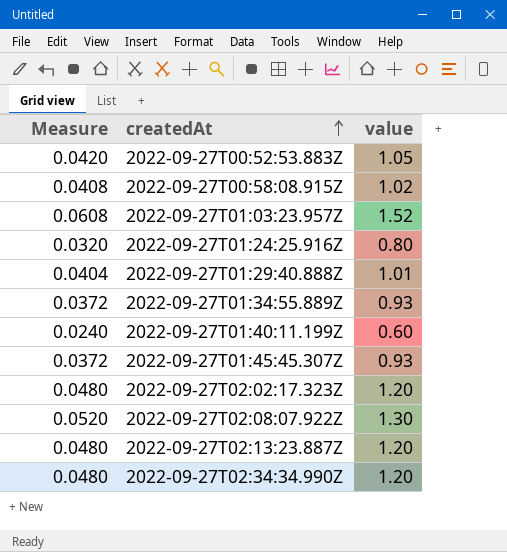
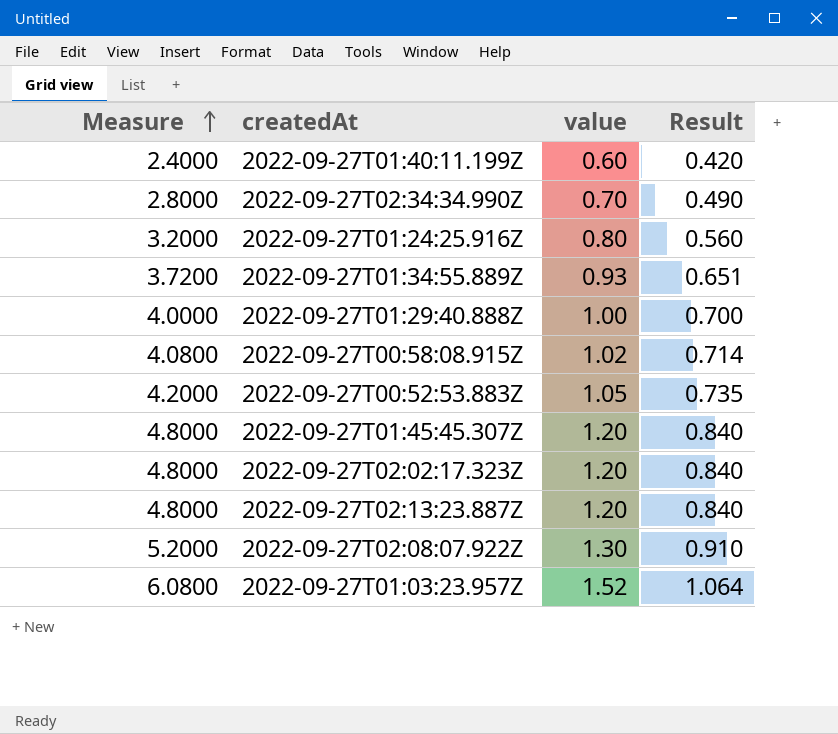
row order: createdAt ascending -> Measure ascending
column Measure | formula: [value] * 0.04 -> [value] * 4
column Result | formula: none -> [value] * 0.7
2022-09-27T02:34:34.990Z | value: 1.20 -> 0.70
2022-09-27T01:29:40.888Z | value: 1.01 -> 1.00
2022-09-27T01:45:45.307Z | value: 0.93 -> 1.20

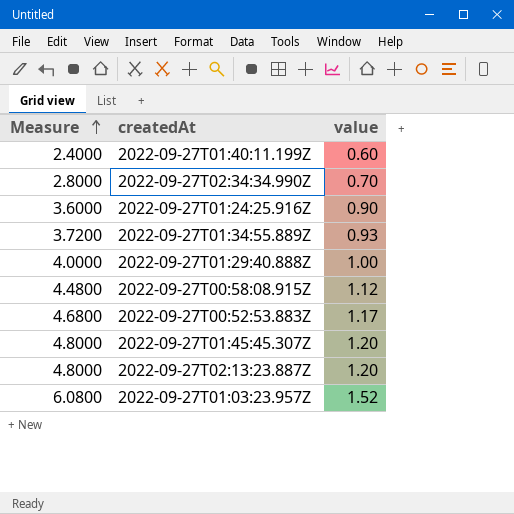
column Result | formula: [value] * 0.7 -> none
row 2022-09-27T02:02:17.323Z: 4.8000 | 1.20 | 0.840 -> none
row 2022-09-27T02:08:07.922Z: 5.2000 | 1.30 | 0.910 -> none
2022-09-27T01:24:25.916Z | Measure: 3.2000 -> 3.6000
2022-09-27T01:24:25.916Z | value: 0.80 -> 0.90
2022-09-27T00:58:08.915Z | Measure: 4.0800 -> 4.4800
2022-09-27T00:58:08.915Z | value: 1.02 -> 1.12
2022-09-27T00:52:53.883Z | Measure: 4.2000 -> 4.6800
2022-09-27T00:52:53.883Z | value: 1.05 -> 1.17

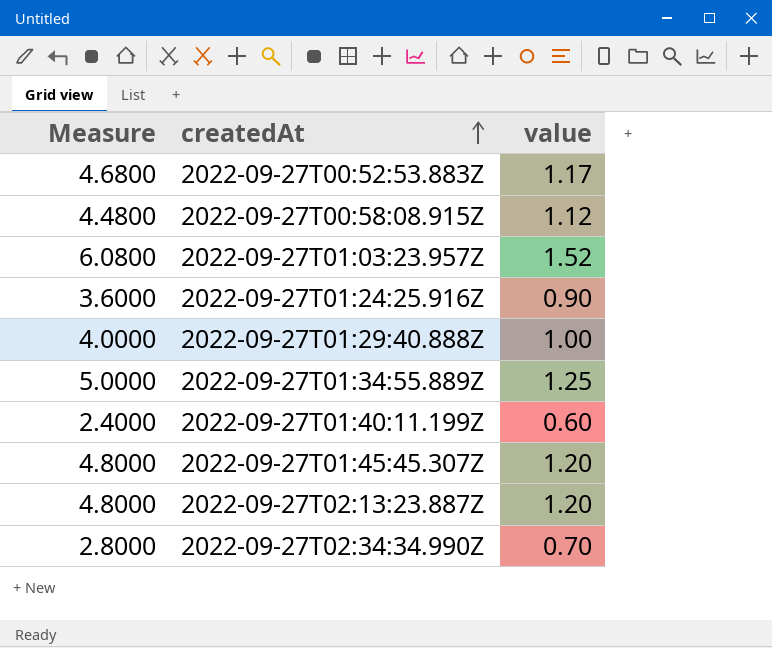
row order: Measure ascending -> createdAt ascending
2022-09-27T01:34:55.889Z | Measure: 3.7200 -> 5.0000
2022-09-27T01:34:55.889Z | value: 0.93 -> 1.25

